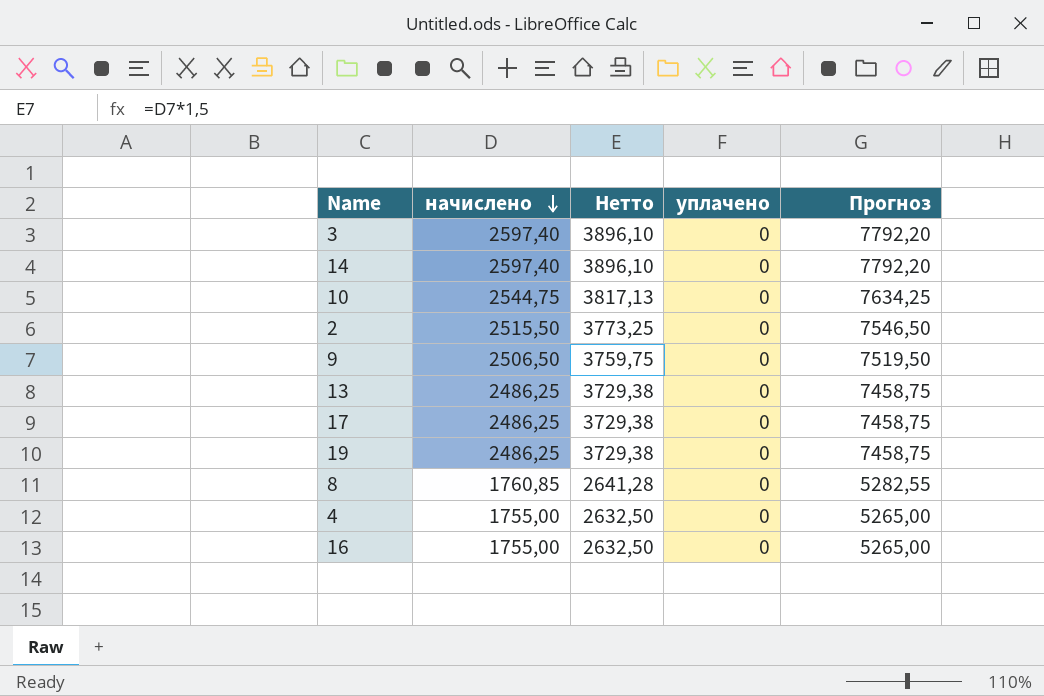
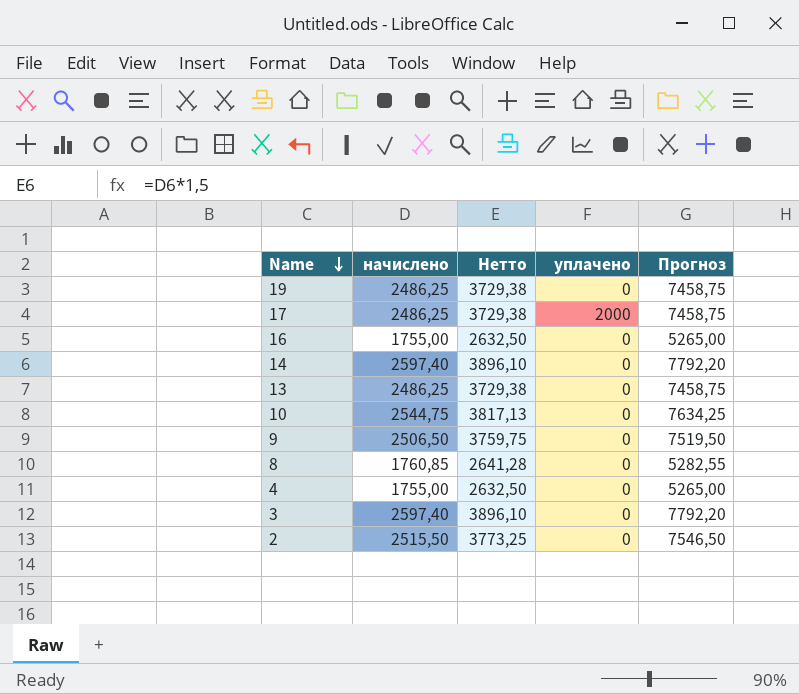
row order: начислено descending -> Name descending
17 | уплачено: 0 -> 2000

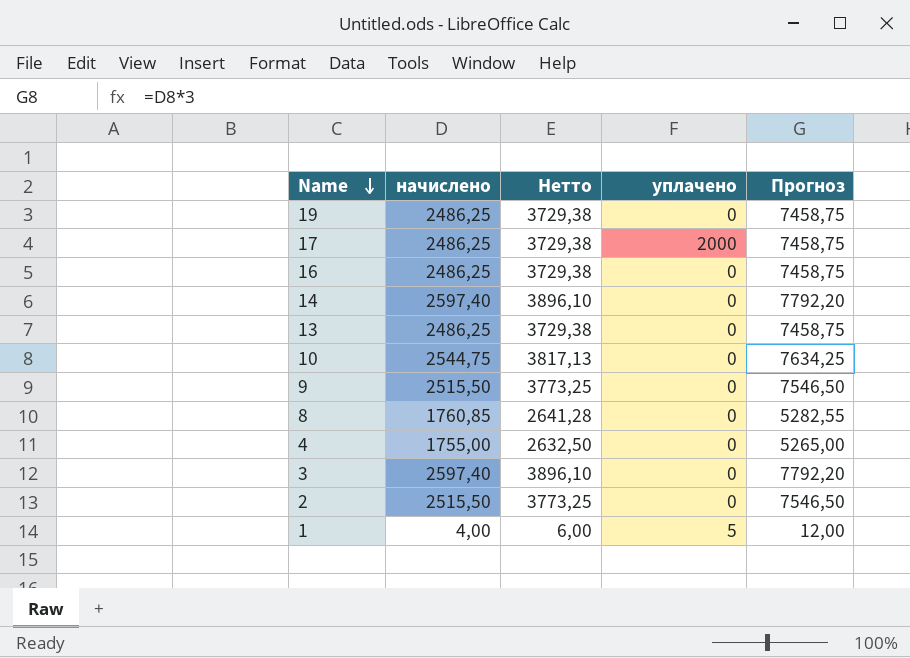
16 | начислено: 1755,00 -> 2486,25
16 | Нетто: 2632,50 -> 3729,38
16 | Прогноз: 5265,00 -> 7458,75
9 | начислено: 2506,50 -> 2515,50
9 | Нетто: 3759,75 -> 3773,25
9 | Прогноз: 7519,50 -> 7546,50
row 1: none -> 4,00 | 6,00 | 5 | 12,00

